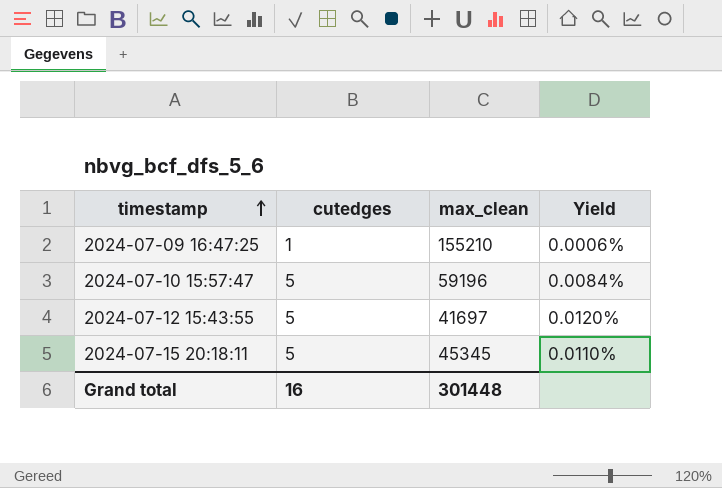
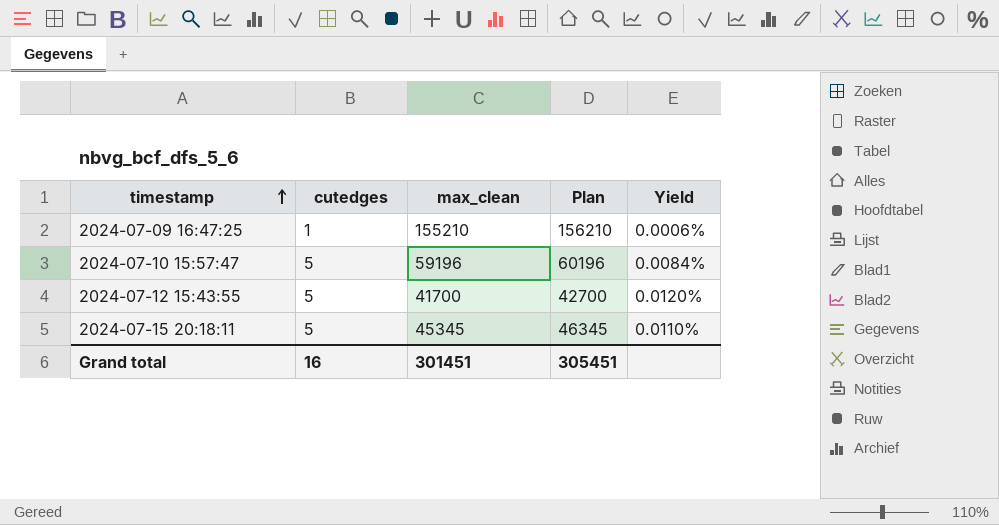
column Plan | formula: none -> [max_clean] + 1000
2024-07-12 15:43:55 | max_clean: 41697 -> 41700
Grand total | max_clean: 301448 -> 301451

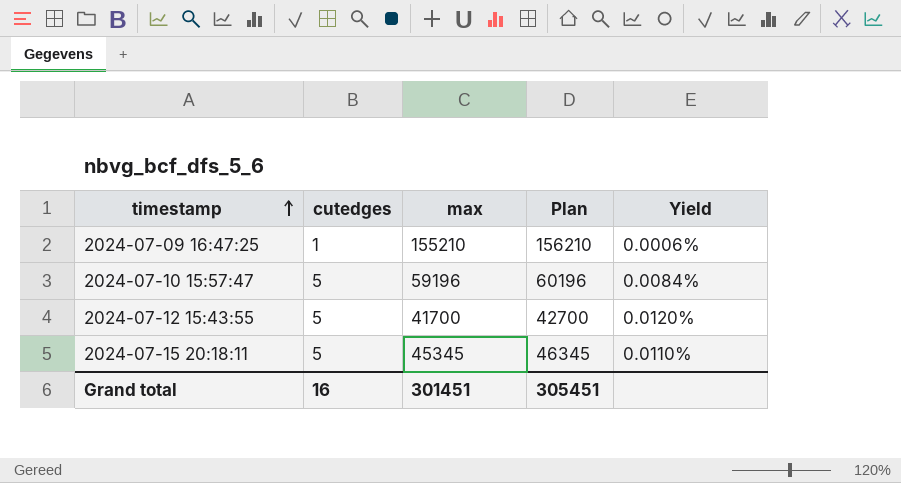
column name: max_clean -> max

